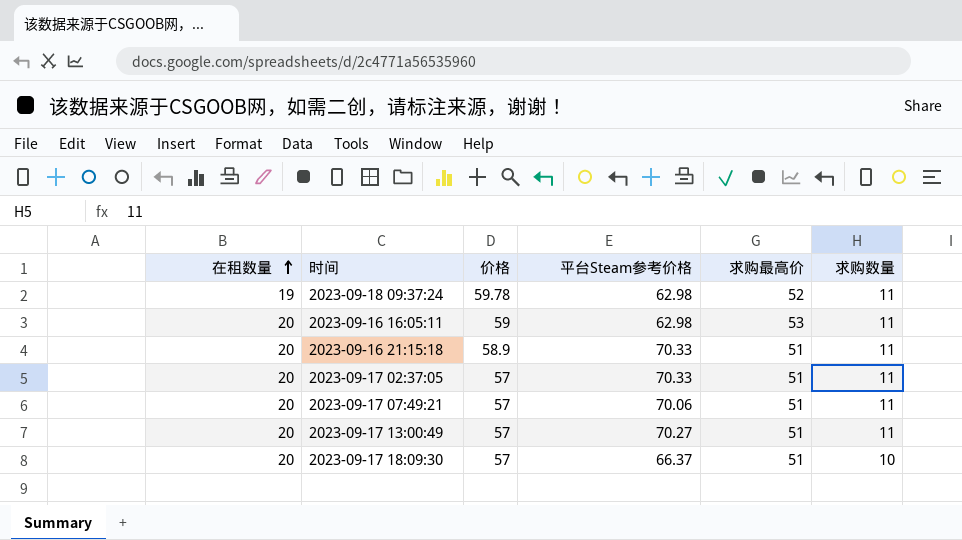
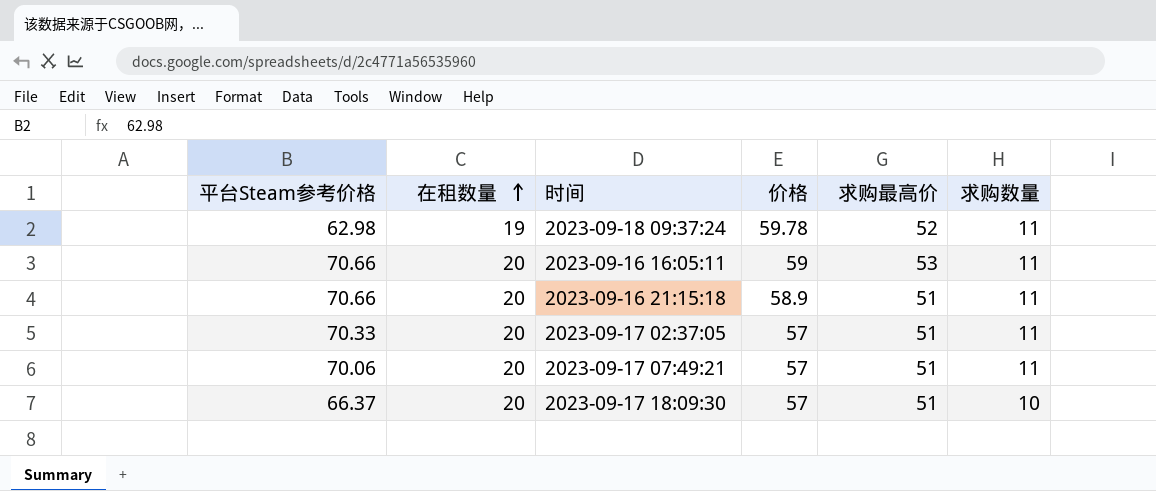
column 平台Steam参考价格 | position: 4 -> 1
row 2023-09-17 13:00:49: 20 | 57 | 70.27 | 51 | 11 -> none
2023-09-16 16:05:11 | 平台Steam参考价格: 62.98 -> 70.66
2023-09-16 21:15:18 | 平台Steam参考价格: 70.33 -> 70.66

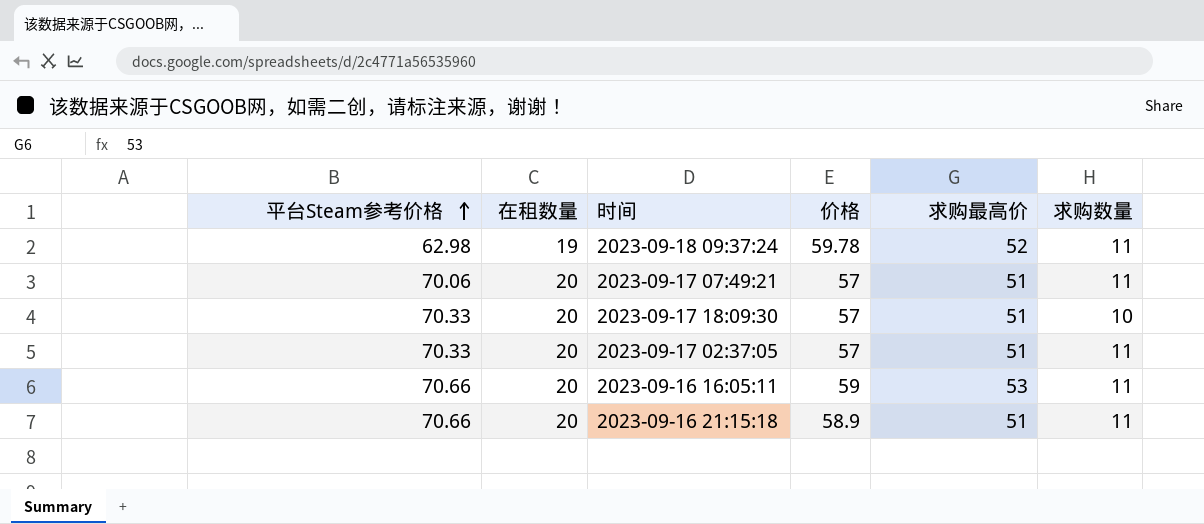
row order: 在租数量 ascending -> 平台Steam参考价格 ascending
2023-09-17 18:09:30 | 平台Steam参考价格: 66.37 -> 70.33

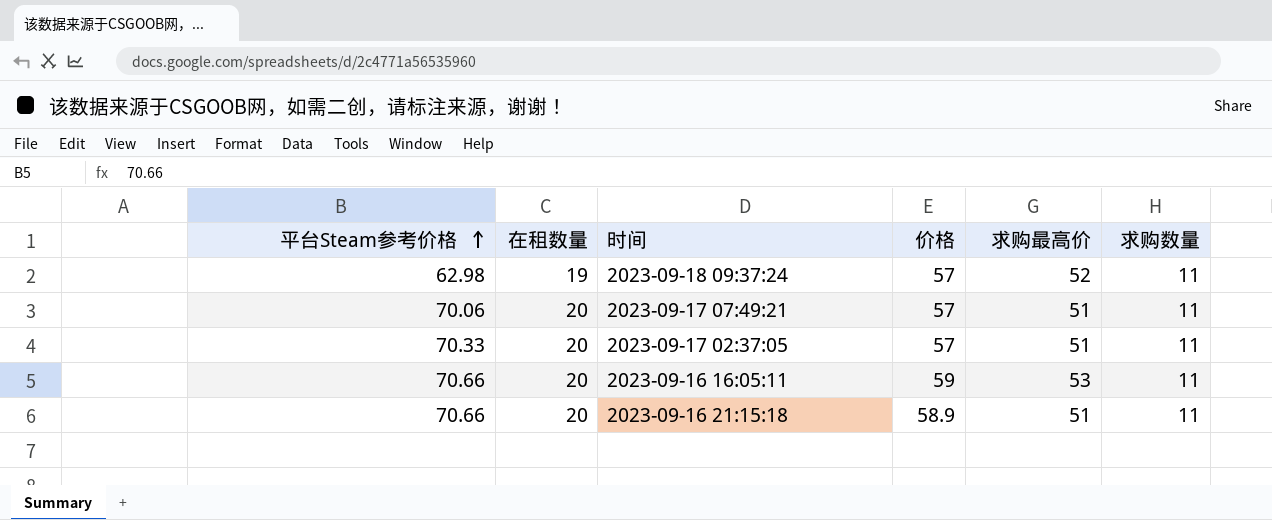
row 2023-09-17 18:09:30: 70.33 | 20 | 57 | 51 | 10 -> none
2023-09-18 09:37:24 | 价格: 59.78 -> 57

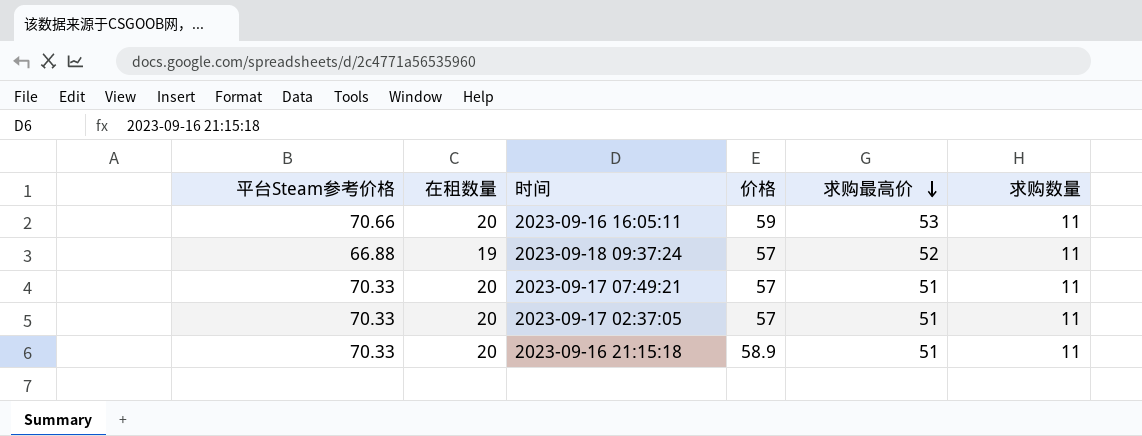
row order: 平台Steam参考价格 ascending -> 求购最高价 descending
2023-09-18 09:37:24 | 平台Steam参考价格: 62.98 -> 66.88
2023-09-17 07:49:21 | 平台Steam参考价格: 70.06 -> 70.33
2023-09-16 21:15:18 | 平台Steam参考价格: 70.66 -> 70.33

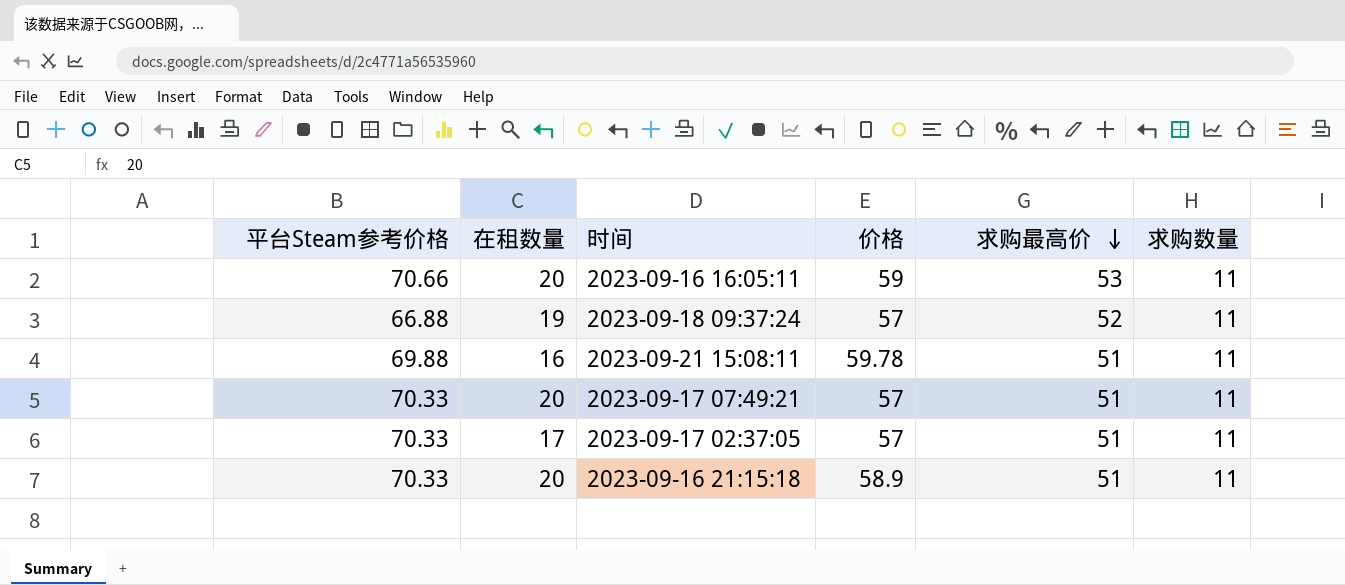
row 2023-09-21 15:08:11: none -> 69.88 | 16 | 59.78 | 51 | 11
2023-09-17 02:37:05 | 在租数量: 20 -> 17

